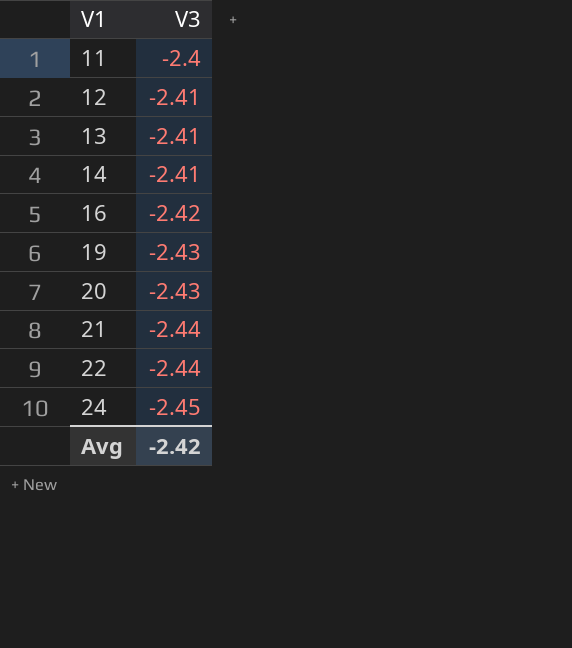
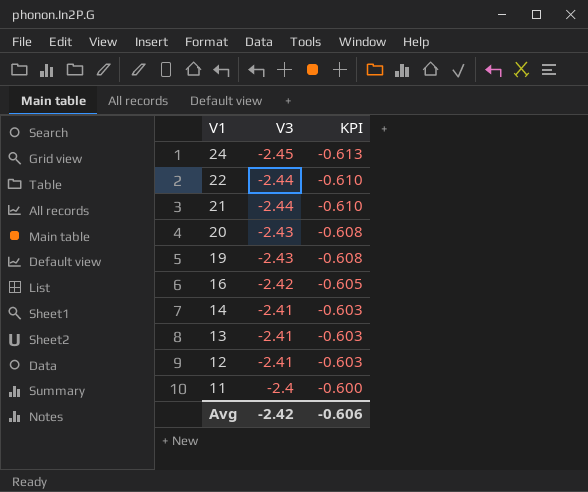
row order: V1 ascending -> V1 descending
column KPI | formula: none -> [V3] * 0.25

